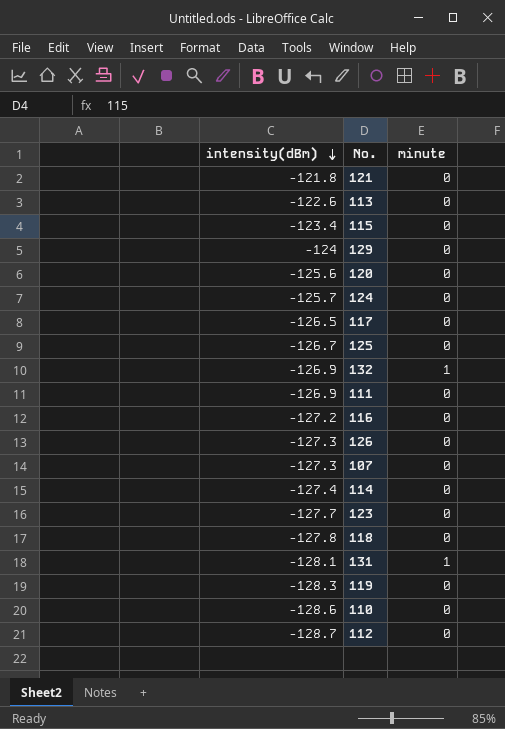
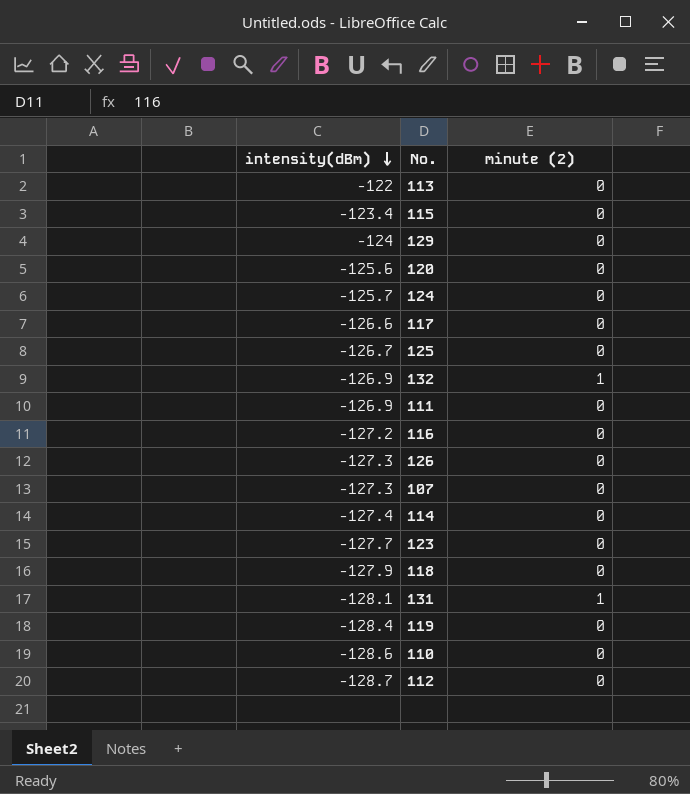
column name: minute -> minute (2)
row 121: -121.8 | 0 -> none
113 | intensity(dBm): -122.6 -> -122
117 | intensity(dBm): -126.5 -> -126.6
118 | intensity(dBm): -127.8 -> -127.9
119 | intensity(dBm): -128.3 -> -128.4

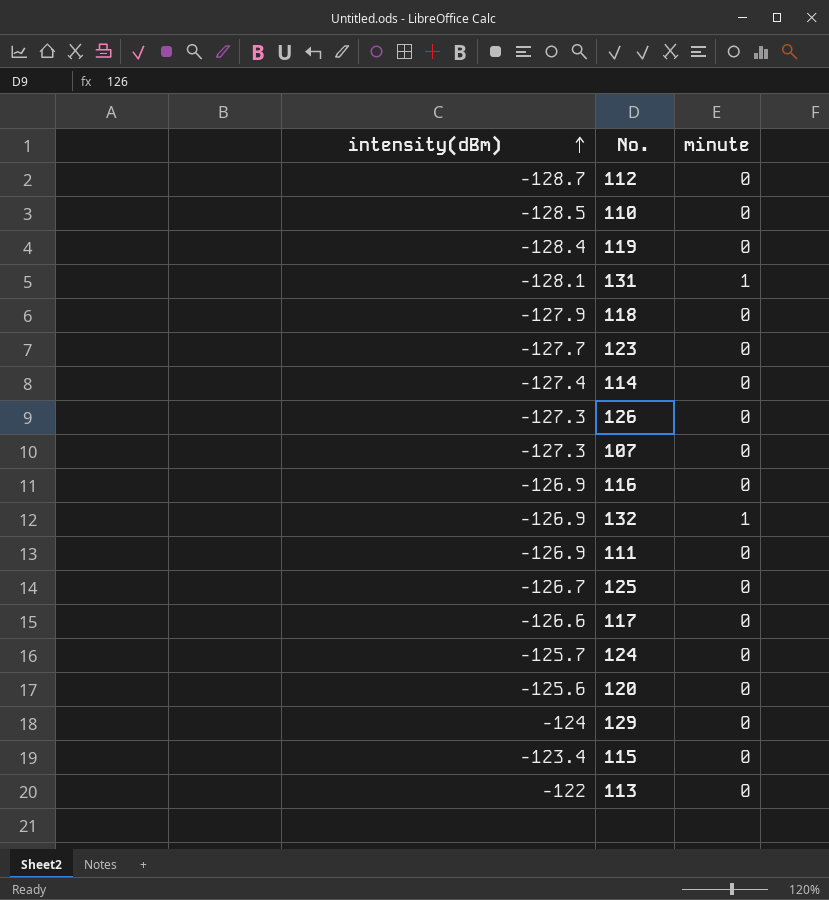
row order: intensity(dBm) descending -> intensity(dBm) ascending
column name: minute (2) -> minute
110 | intensity(dBm): -128.6 -> -128.5
116 | intensity(dBm): -127.2 -> -126.9

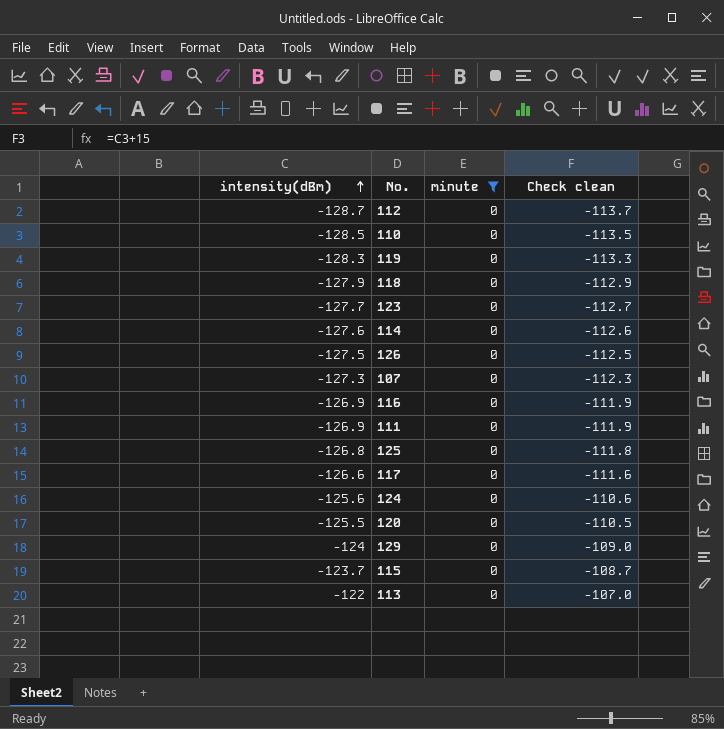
filter: none -> minute = 0
column Check clean | formula: none -> [intensity(dBm)] + 15
119 | intensity(dBm): -128.4 -> -128.3
114 | intensity(dBm): -127.4 -> -127.6
126 | intensity(dBm): -127.3 -> -127.5
125 | intensity(dBm): -126.7 -> -126.8
124 | intensity(dBm): -125.7 -> -125.6
120 | intensity(dBm): -125.6 -> -125.5
115 | intensity(dBm): -123.4 -> -123.7

